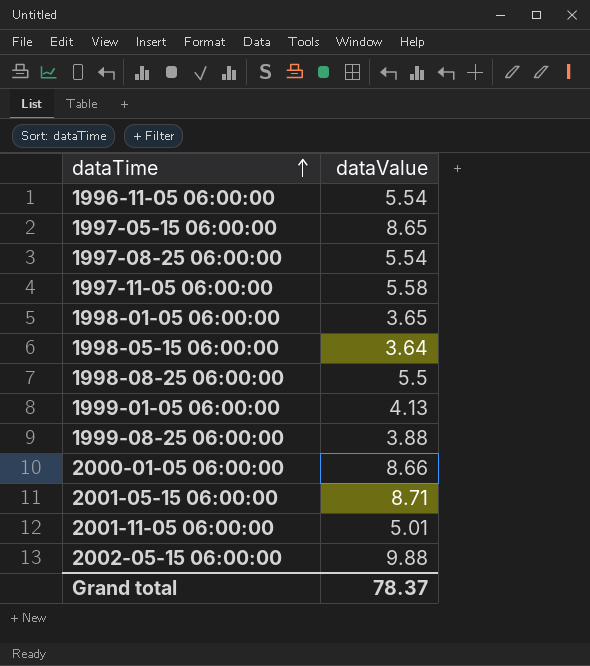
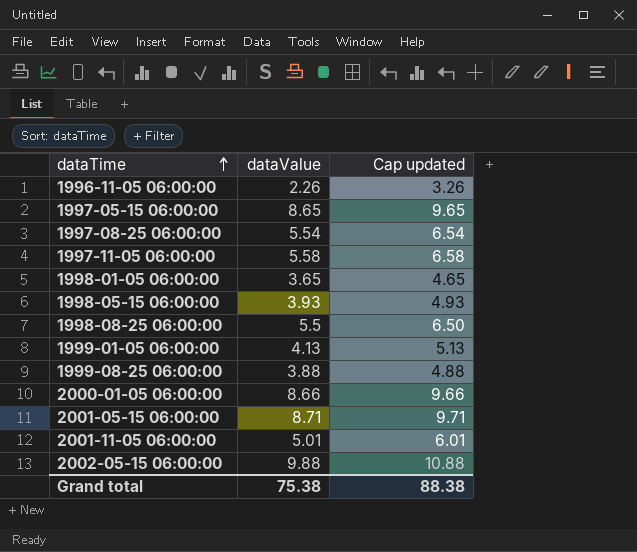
column Cap updated | formula: none -> [dataValue] + 1
1996-11-05 06:00:00 | dataValue: 5.54 -> 2.26
1998-05-15 06:00:00 | dataValue: 3.64 -> 3.93
Grand total | dataValue: 78.37 -> 75.38

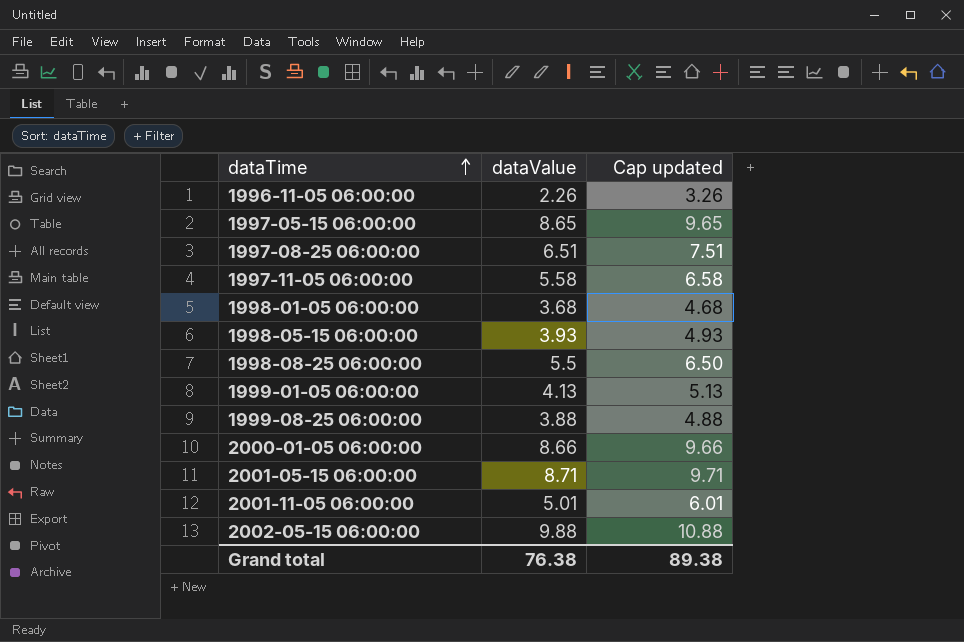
1997-08-25 06:00:00 | dataValue: 5.54 -> 6.51
1997-08-25 06:00:00 | Cap updated: 6.54 -> 7.51
1998-01-05 06:00:00 | dataValue: 3.65 -> 3.68
1998-01-05 06:00:00 | Cap updated: 4.65 -> 4.68
Grand total | dataValue: 75.38 -> 76.38
Grand total | Cap updated: 88.38 -> 89.38

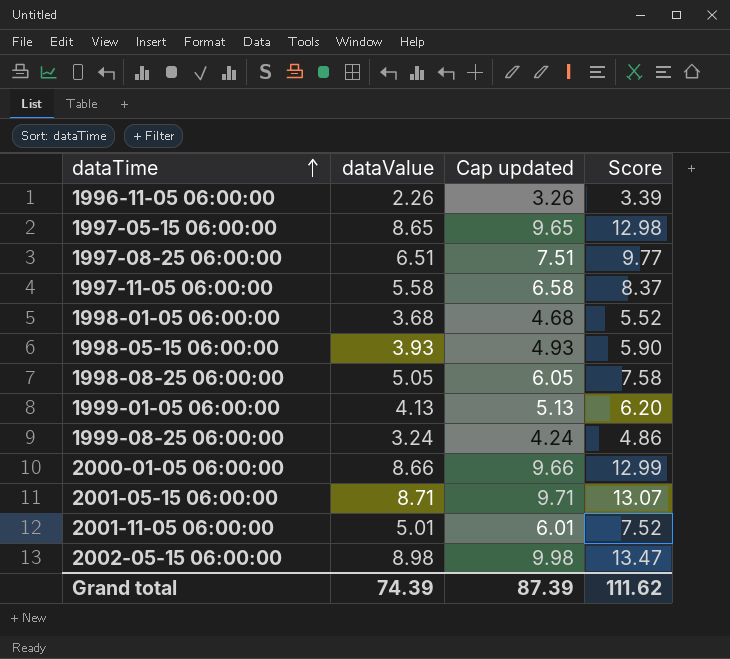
column Score | formula: none -> [dataValue] * 1.5
1998-08-25 06:00:00 | dataValue: 5.5 -> 5.05
1998-08-25 06:00:00 | Cap updated: 6.50 -> 6.05
1999-08-25 06:00:00 | dataValue: 3.88 -> 3.24
1999-08-25 06:00:00 | Cap updated: 4.88 -> 4.24
2002-05-15 06:00:00 | dataValue: 9.88 -> 8.98
2002-05-15 06:00:00 | Cap updated: 10.88 -> 9.98
Grand total | dataValue: 76.38 -> 74.39
Grand total | Cap updated: 89.38 -> 87.39

